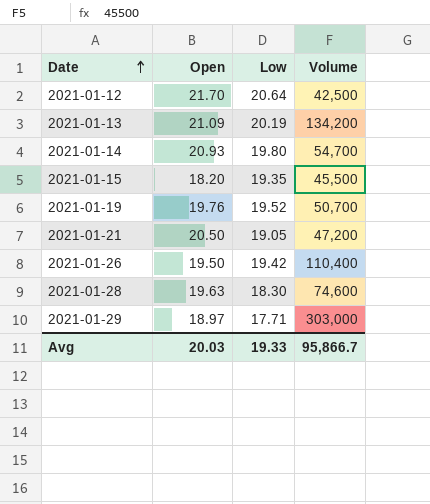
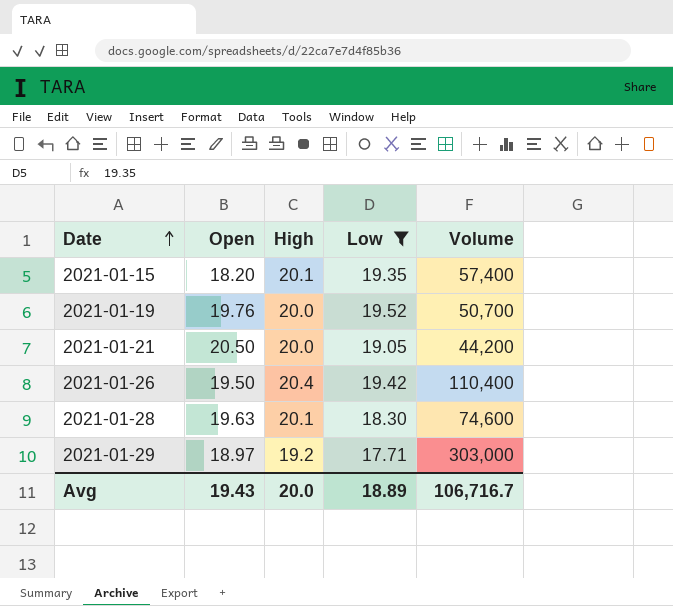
filter: none -> Low <= 19.52
column High | position: none -> 3
2021-01-15 | Volume: 45,500 -> 57,400
2021-01-21 | Volume: 47,200 -> 44,200
Avg | Open: 20.03 -> 19.43
Avg | Low: 19.33 -> 18.89
Avg | Volume: 95,866.7 -> 106,716.7

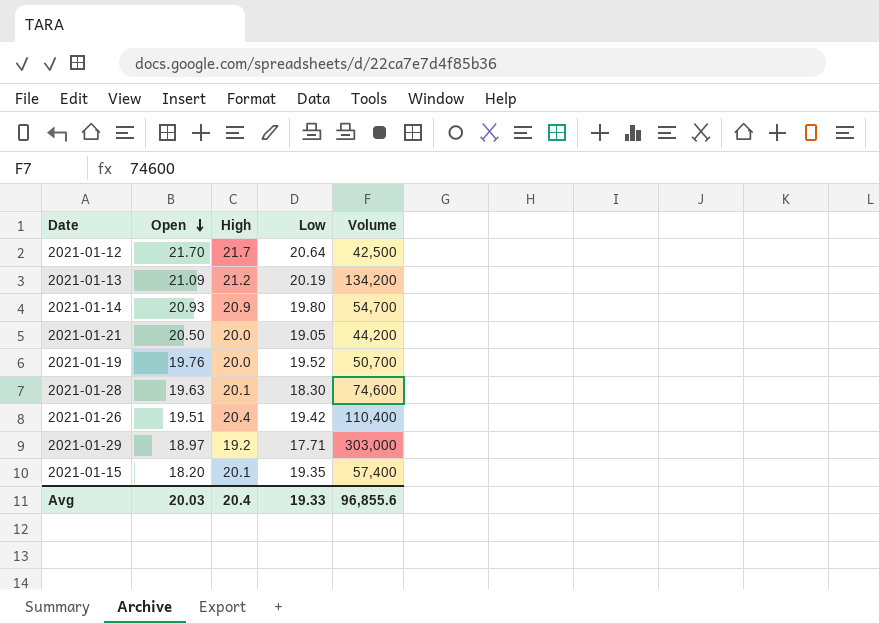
filter: Low <= 19.52 -> none
row order: Date ascending -> Open descending
2021-01-26 | Open: 19.50 -> 19.51
Avg | Open: 19.43 -> 20.03
Avg | High: 20.0 -> 20.4
Avg | Low: 18.89 -> 19.33
Avg | Volume: 106,716.7 -> 96,855.6

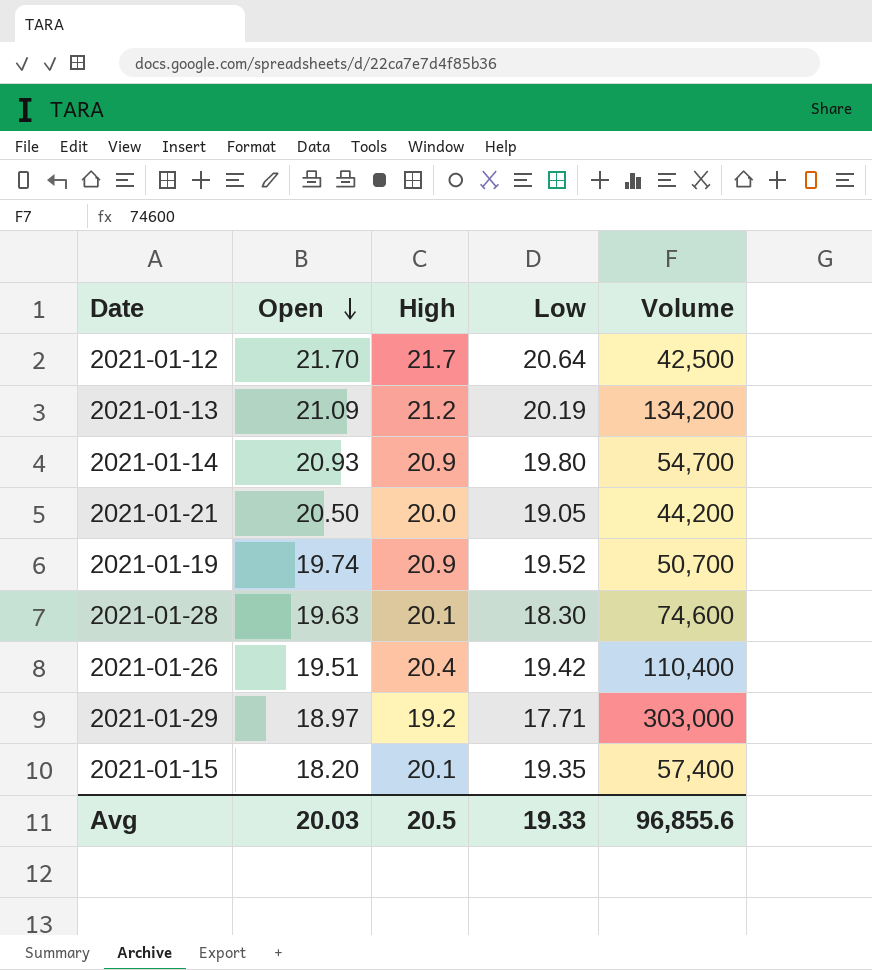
2021-01-19 | Open: 19.76 -> 19.74
2021-01-19 | High: 20.0 -> 20.9
Avg | High: 20.4 -> 20.5

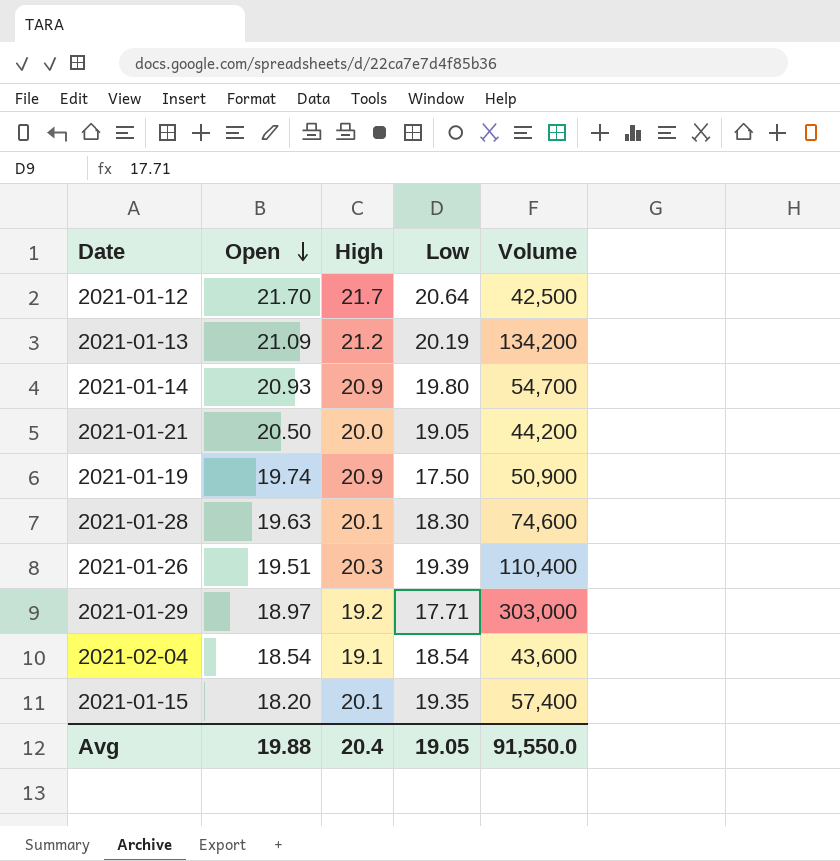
2021-01-19 | Low: 19.52 -> 17.50
2021-01-19 | Volume: 50,700 -> 50,900
2021-01-26 | High: 20.4 -> 20.3
2021-01-26 | Low: 19.42 -> 19.39
row 2021-02-04: none -> 18.54 | 19.1 | 18.54 | 43,600
Avg | Open: 20.03 -> 19.88
Avg | High: 20.5 -> 20.4
Avg | Low: 19.33 -> 19.05
Avg | Volume: 96,855.6 -> 91,550.0

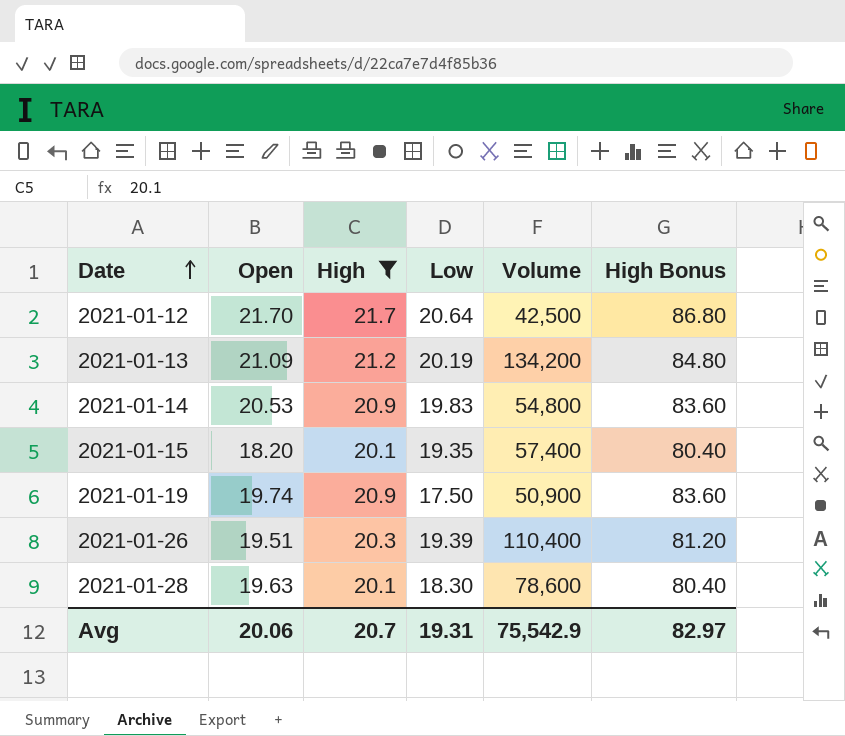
filter: none -> High >= 20.1
row order: Open descending -> Date ascending
column High Bonus | formula: none -> [High] * 4
2021-01-14 | Open: 20.93 -> 20.53
2021-01-14 | Low: 19.80 -> 19.83
2021-01-14 | Volume: 54,700 -> 54,800
2021-01-28 | Volume: 74,600 -> 78,600
Avg | Open: 19.88 -> 20.06
Avg | High: 20.4 -> 20.7
Avg | Low: 19.05 -> 19.31
Avg | Volume: 91,550.0 -> 75,542.9

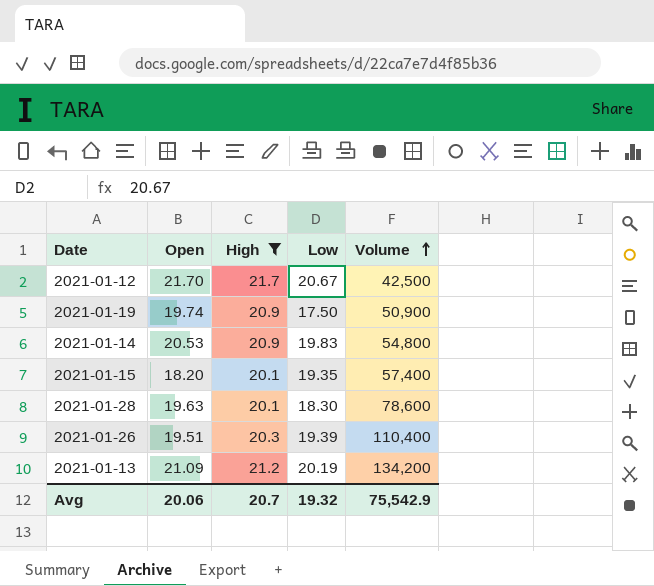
row order: Date ascending -> Volume ascending
column High Bonus | formula: [High] * 4 -> none
2021-01-12 | Low: 20.64 -> 20.67
Avg | Low: 19.31 -> 19.32

